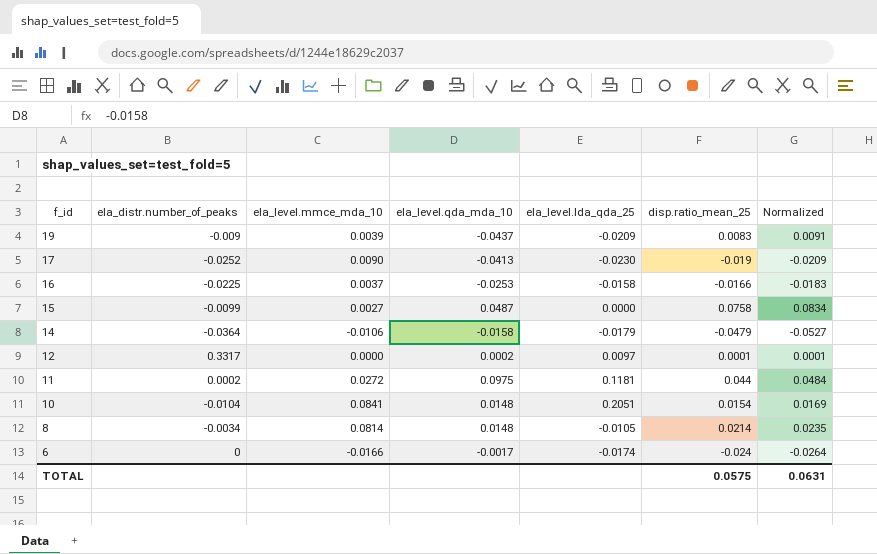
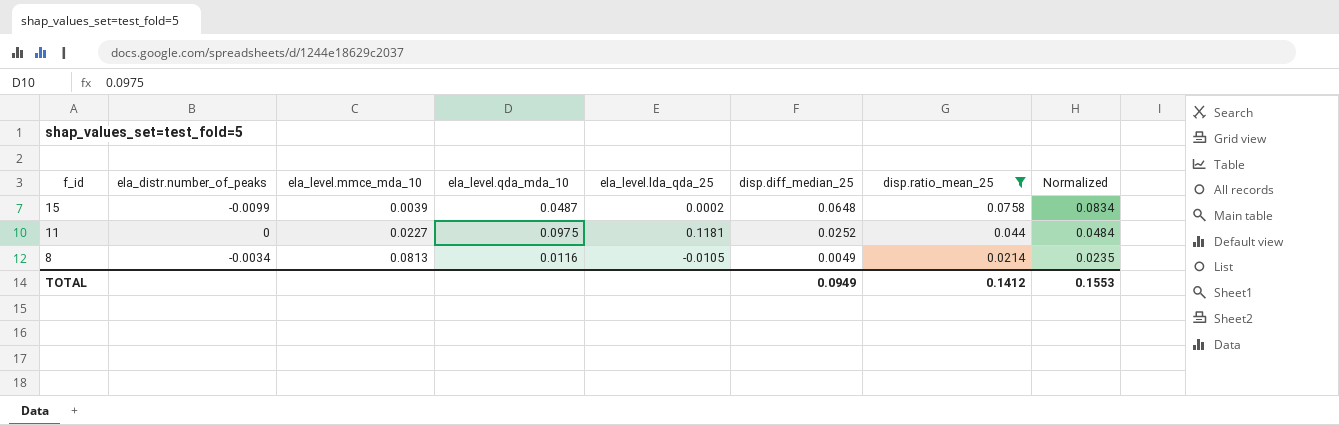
filter: none -> disp.ratio_mean_25 >= 0.0214
column disp.diff_median_25 | position: none -> 6
15 | ela_level.mmce_mda_10: 0.0027 -> 0.0039
15 | ela_level.lda_qda_25: 0.0000 -> 0.0002
11 | ela_distr.number_of_peaks: 0.0002 -> 0
11 | ela_level.mmce_mda_10: 0.0272 -> 0.0227
8 | ela_level.mmce_mda_10: 0.0814 -> 0.0813
8 | ela_level.qda_mda_10: 0.0148 -> 0.0116
TOTAL | disp.ratio_mean_25: 0.0575 -> 0.1412
TOTAL | Normalized: 0.0631 -> 0.1553

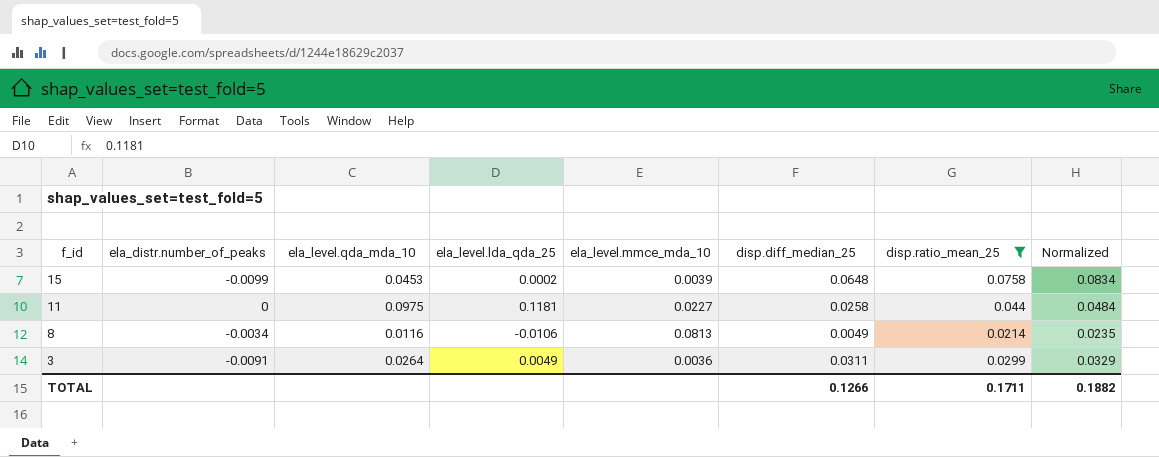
column ela_level.mmce_mda_10 | position: 3 -> 5
15 | ela_level.qda_mda_10: 0.0487 -> 0.0453
11 | disp.diff_median_25: 0.0252 -> 0.0258
8 | ela_level.lda_qda_25: -0.0105 -> -0.0106
row 3: none -> -0.0091 | 0.0264 | 0.0049 | 0.0036 | 0.0311 | 0.0299 | 0.0329
TOTAL | disp.diff_median_25: 0.0949 -> 0.1266
TOTAL | disp.ratio_mean_25: 0.1412 -> 0.1711
TOTAL | Normalized: 0.1553 -> 0.1882

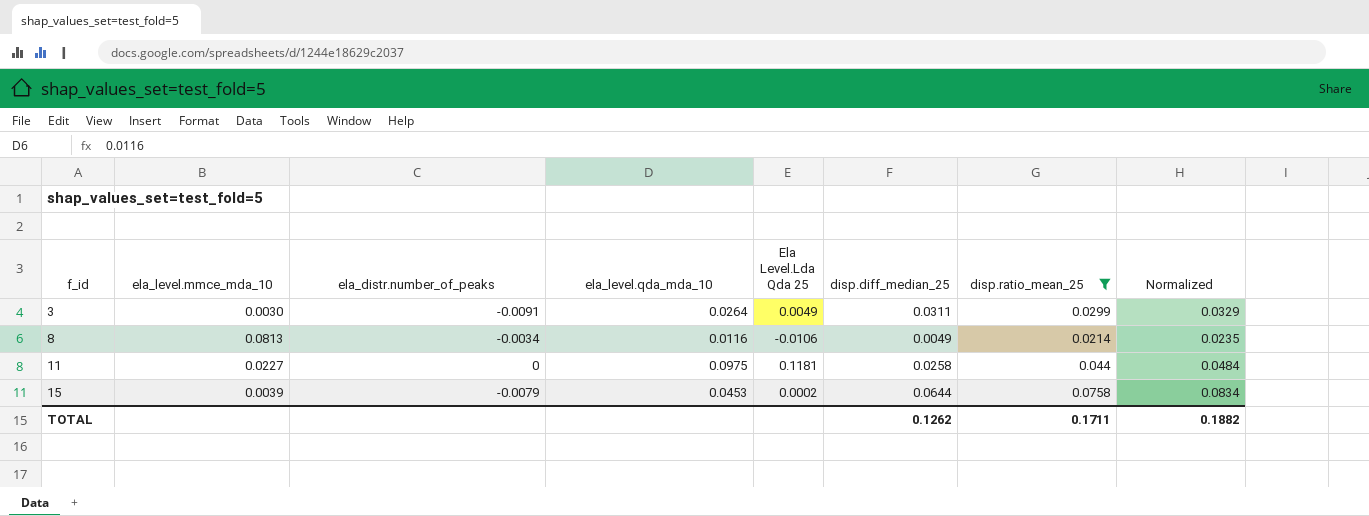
row order: f_id descending -> f_id ascending
column ela_level.mmce_mda_10 | position: 5 -> 2
column name: ela_level.lda_qda_25 -> Ela Level.Lda Qda 25
3 | ela_level.mmce_mda_10: 0.0036 -> 0.0030
15 | ela_distr.number_of_peaks: -0.0099 -> -0.0079
15 | disp.diff_median_25: 0.0648 -> 0.0644
TOTAL | disp.diff_median_25: 0.1266 -> 0.1262

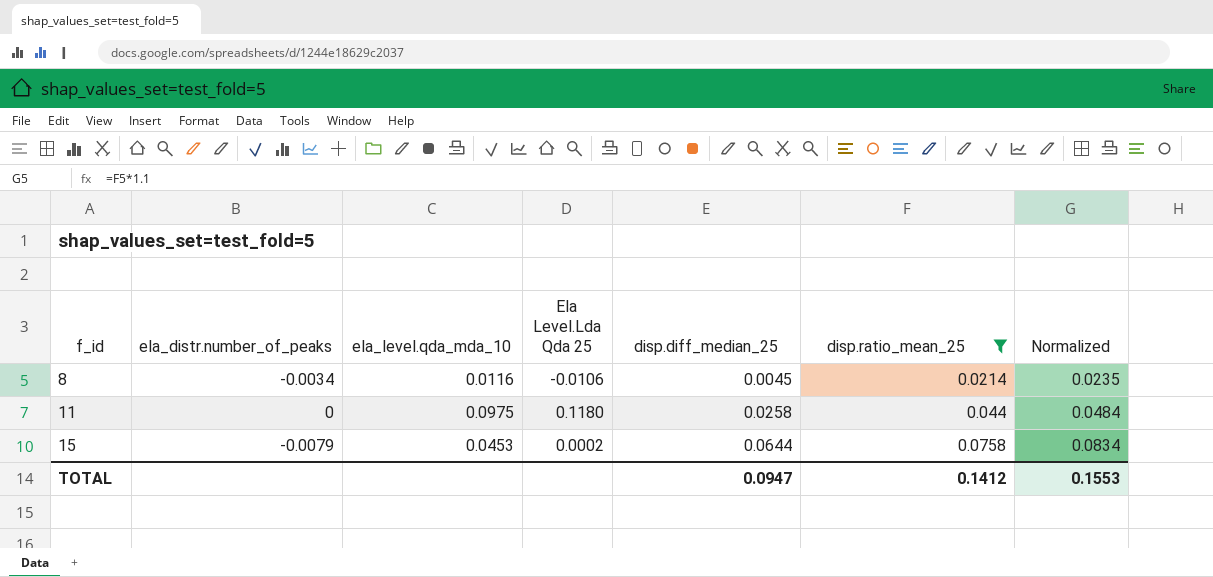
column ela_level.mmce_mda_10 | position: 2 -> none
row 3: 0.0030 | -0.0091 | 0.0264 | 0.0049 | 0.0311 | 0.0299 | 0.0329 -> none
8 | disp.diff_median_25: 0.0049 -> 0.0045
11 | Ela Level.Lda Qda 25: 0.1181 -> 0.1180
TOTAL | disp.diff_median_25: 0.1262 -> 0.0947
TOTAL | disp.ratio_mean_25: 0.1711 -> 0.1412
TOTAL | Normalized: 0.1882 -> 0.1553

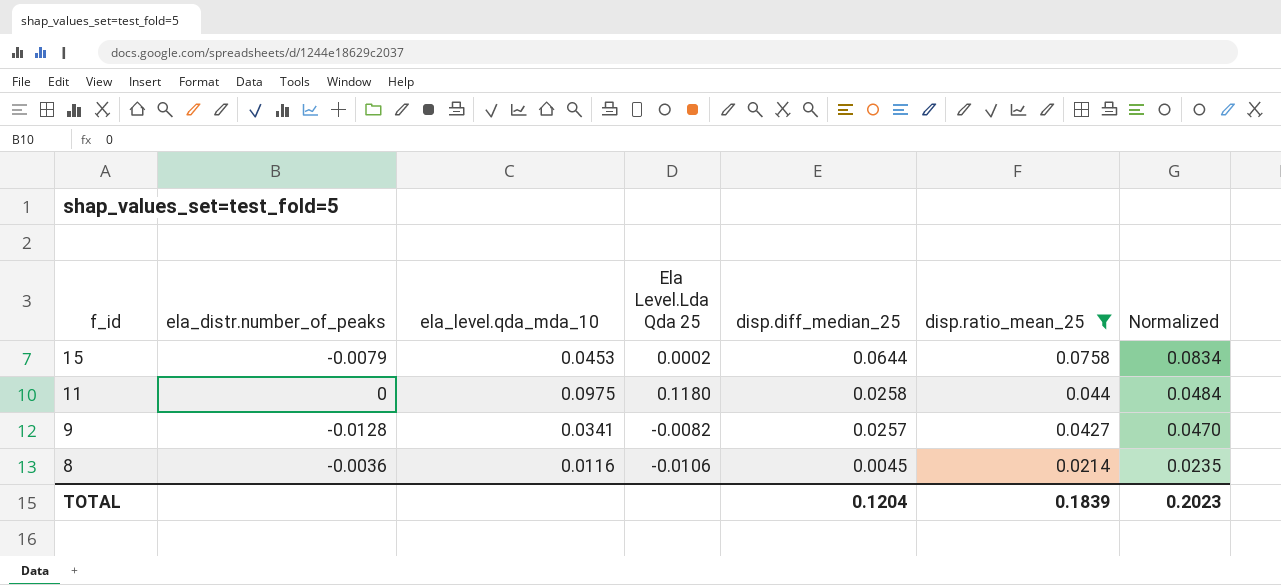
row order: f_id ascending -> f_id descending
row 9: none -> -0.0128 | 0.0341 | -0.0082 | 0.0257 | 0.0427 | 0.0470
8 | ela_distr.number_of_peaks: -0.0034 -> -0.0036
TOTAL | disp.diff_median_25: 0.0947 -> 0.1204
TOTAL | disp.ratio_mean_25: 0.1412 -> 0.1839
TOTAL | Normalized: 0.1553 -> 0.2023

